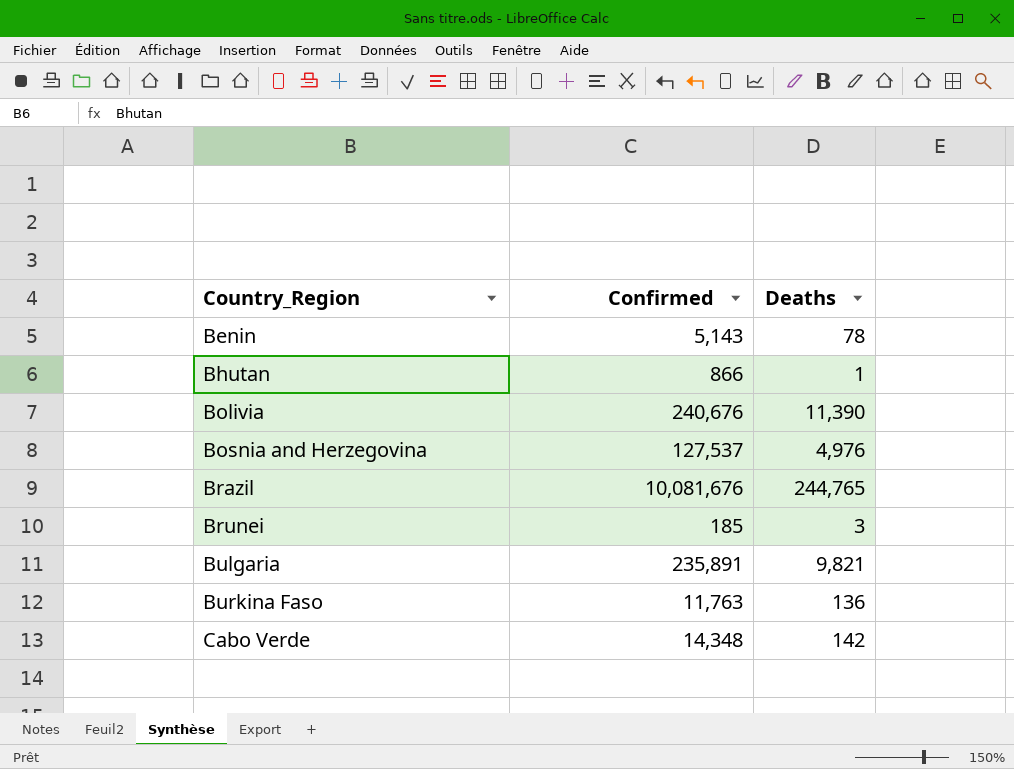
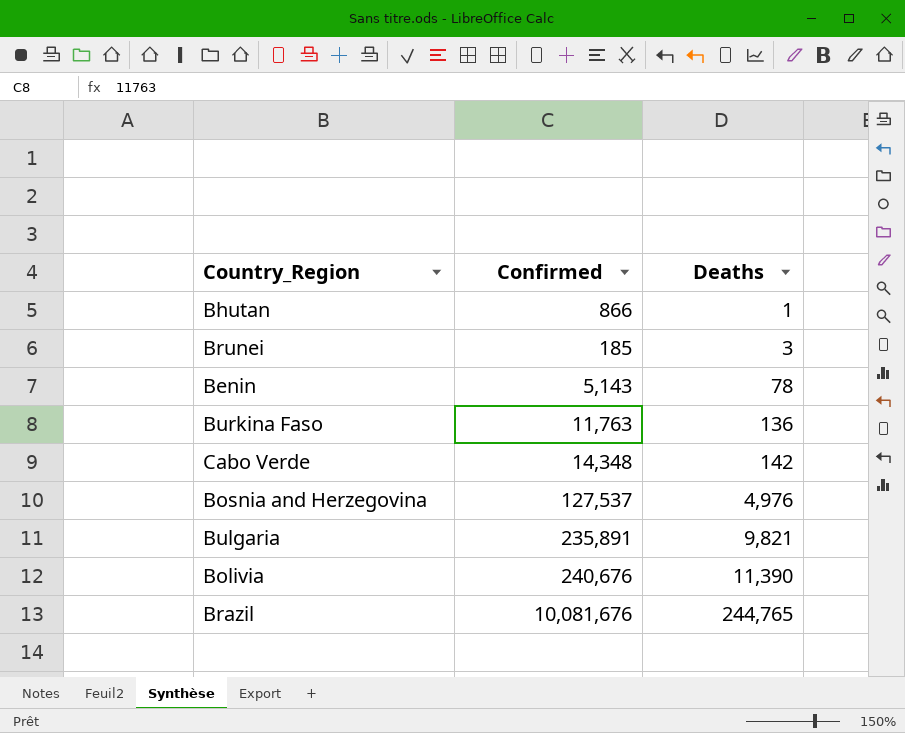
row order: Country_Region ascending -> Deaths ascending

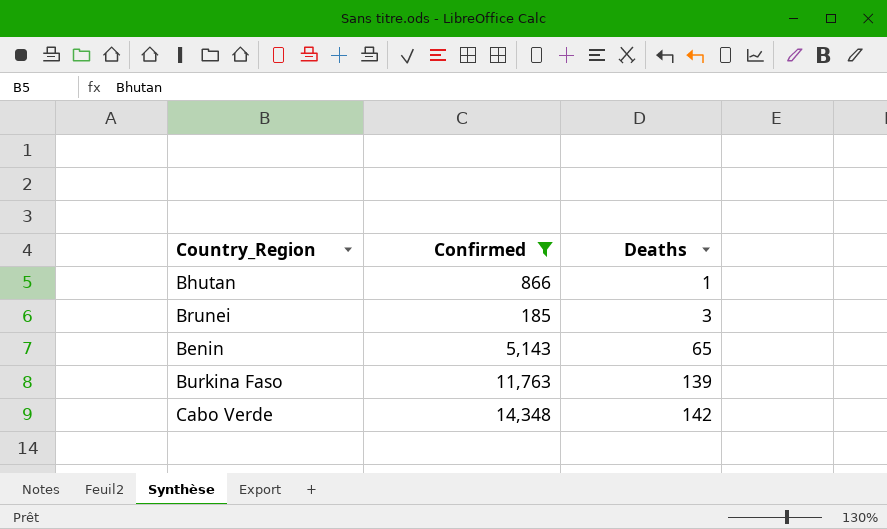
filter: none -> Confirmed <= 14,348
Benin | Deaths: 78 -> 65
Burkina Faso | Deaths: 136 -> 139

